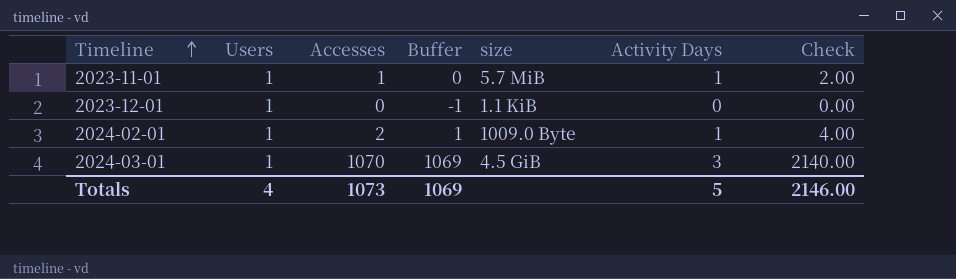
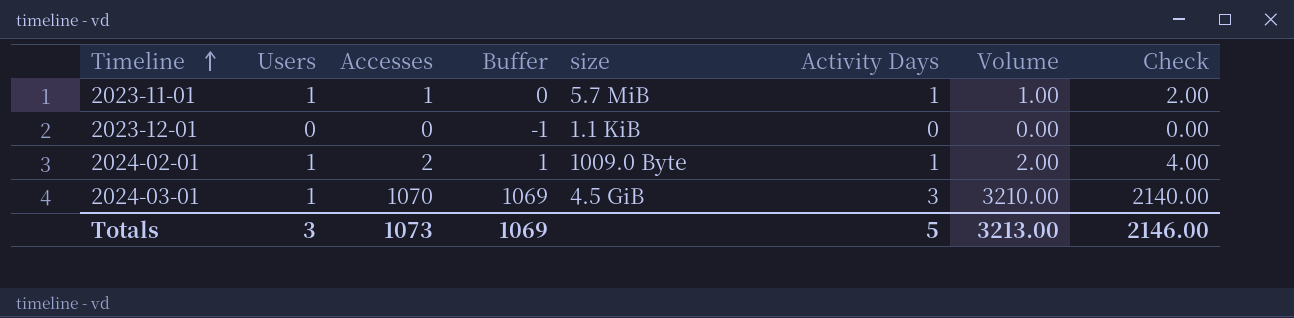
column Volume | formula: none -> [Accesses] * [Activity Days]
2023-12-01 | Users: 1 -> 0
Totals | Users: 4 -> 3

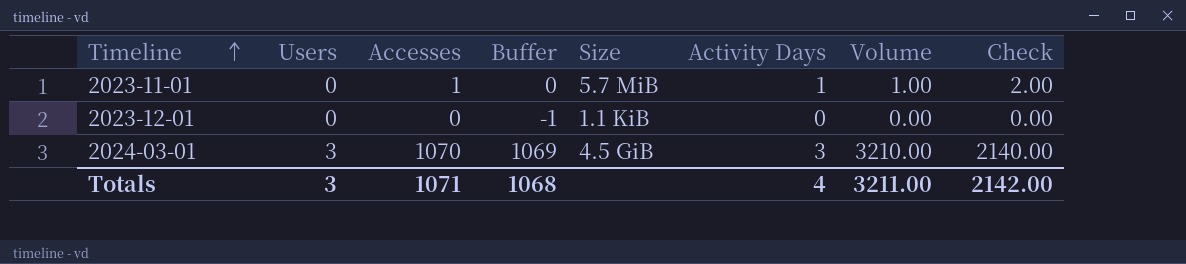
column name: size -> Size
row 2024-02-01: 1 | 2 | 1 | 1009.0 Byte | 1 | 2.00 | 4.00 -> none
2023-11-01 | Users: 1 -> 0
2024-03-01 | Users: 1 -> 3
Totals | Accesses: 1073 -> 1071
Totals | Buffer: 1069 -> 1068
Totals | Activity Days: 5 -> 4
Totals | Volume: 3213.00 -> 3211.00
Totals | Check: 2146.00 -> 2142.00

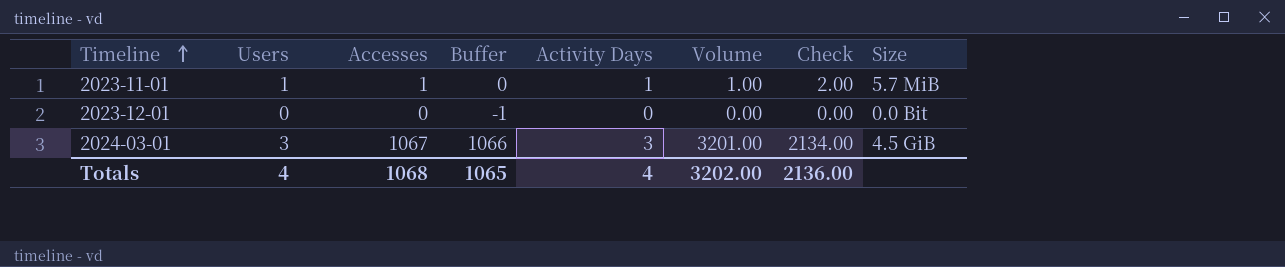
column Size | position: 5 -> 8
2023-11-01 | Users: 0 -> 1
2023-12-01 | Size: 1.1 KiB -> 0.0 Bit
2024-03-01 | Accesses: 1070 -> 1067
2024-03-01 | Buffer: 1069 -> 1066
2024-03-01 | Volume: 3210.00 -> 3201.00
2024-03-01 | Check: 2140.00 -> 2134.00
Totals | Users: 3 -> 4
Totals | Accesses: 1071 -> 1068
Totals | Buffer: 1068 -> 1065
Totals | Volume: 3211.00 -> 3202.00
Totals | Check: 2142.00 -> 2136.00

